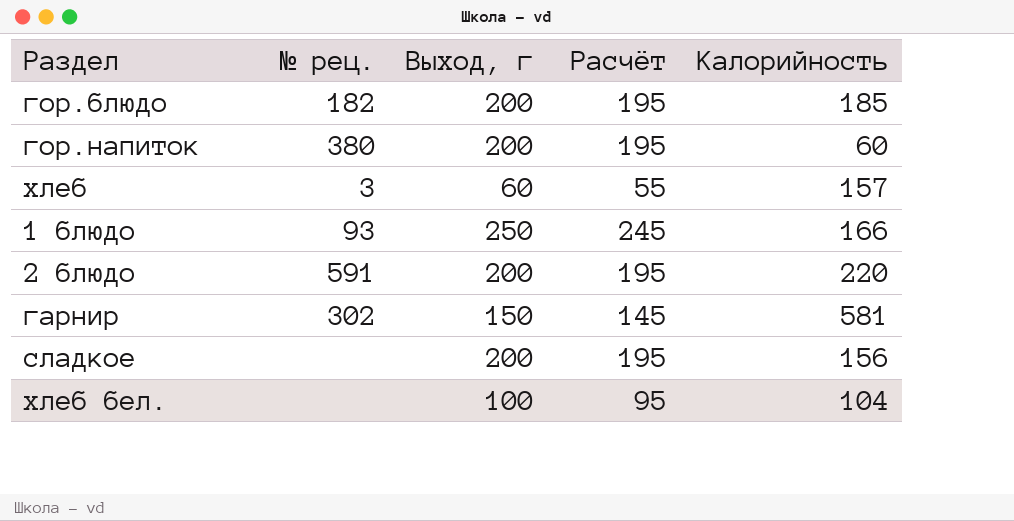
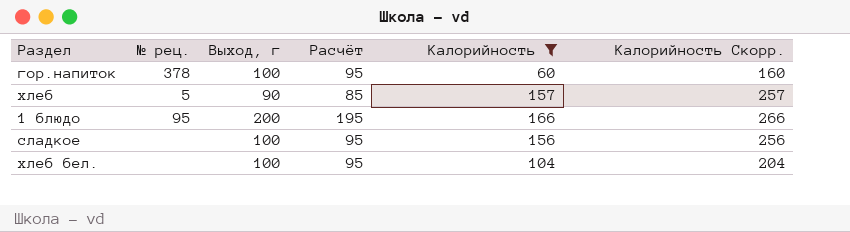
filter: none -> Калорийность <= 166
column Калорийность Скорр. | formula: none -> [Калорийность] + 100
гор.напиток | № рец.: 380 -> 378
гор.напиток | Выход, г: 200 -> 100
гор.напиток | Расчёт: 195 -> 95
хлеб | № рец.: 3 -> 5
хлеб | Выход, г: 60 -> 90
хлеб | Расчёт: 55 -> 85
1 блюдо | № рец.: 93 -> 95
1 блюдо | Выход, г: 250 -> 200
1 блюдо | Расчёт: 245 -> 195
сладкое | Выход, г: 200 -> 100
сладкое | Расчёт: 195 -> 95

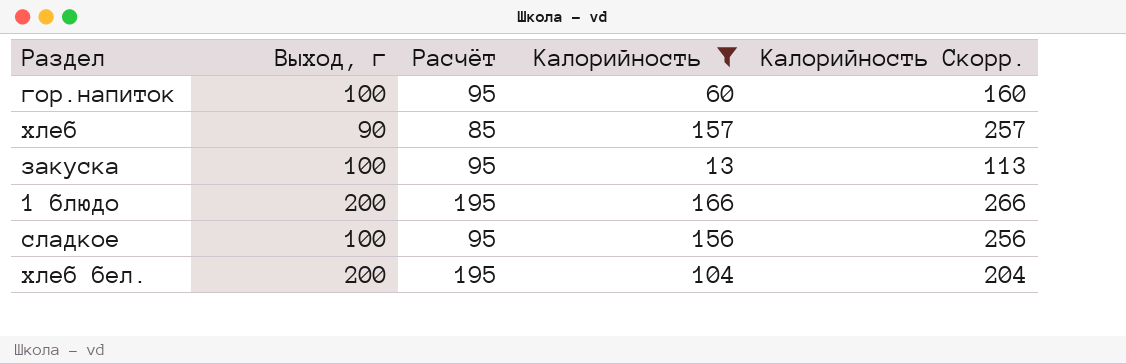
column № рец. | position: 2 -> none
row закуска: none -> 100 | 95 | 13 | 113
хлеб бел. | Выход, г: 100 -> 200
хлеб бел. | Расчёт: 95 -> 195

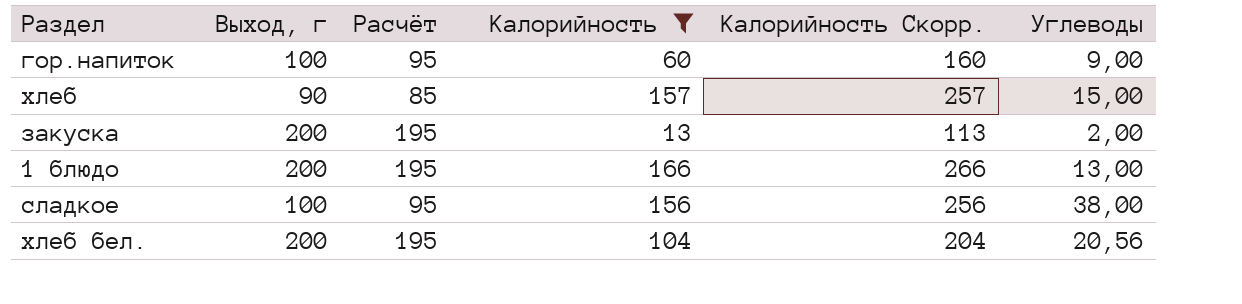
column Углеводы | position: none -> 6
закуска | Выход, г: 100 -> 200
закуска | Расчёт: 95 -> 195

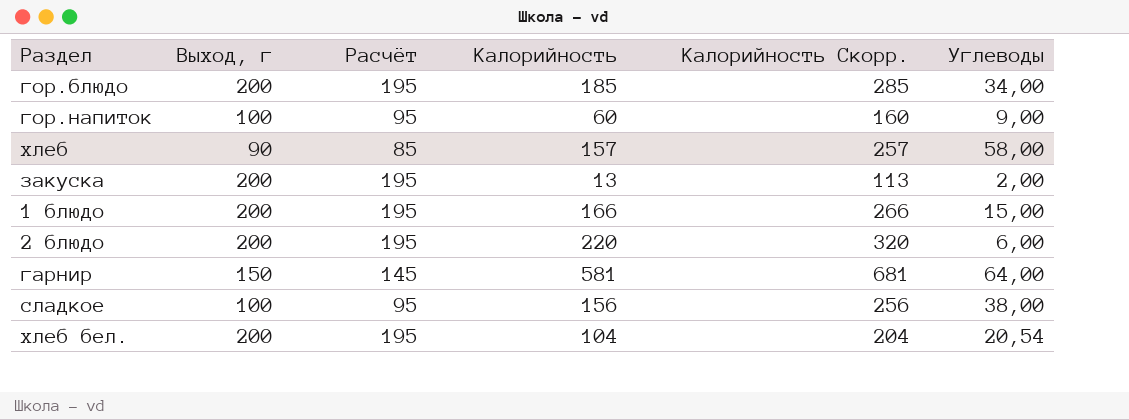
filter: Калорийность <= 166 -> none
хлеб | Углеводы: 15,00 -> 58,00
1 блюдо | Углеводы: 13,00 -> 15,00
хлеб бел. | Углеводы: 20,56 -> 20,54

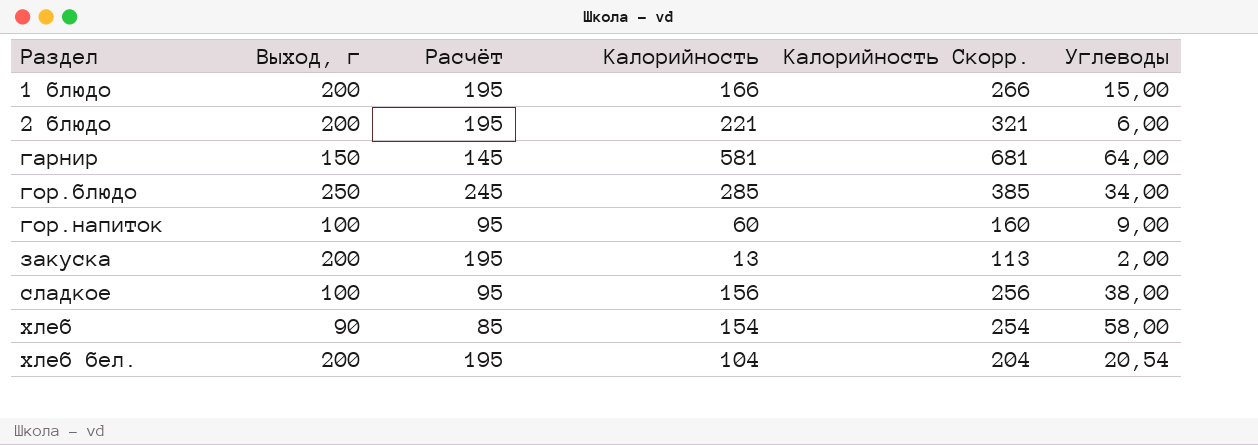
row order: none -> Раздел ascending
2 блюдо | Калорийность: 220 -> 221
2 блюдо | Калорийность Скорр.: 320 -> 321
гор.блюдо | Выход, г: 200 -> 250
гор.блюдо | Расчёт: 195 -> 245
гор.блюдо | Калорийность: 185 -> 285
гор.блюдо | Калорийность Скорр.: 285 -> 385
хлеб | Калорийность: 157 -> 154
хлеб | Калорийность Скорр.: 257 -> 254

